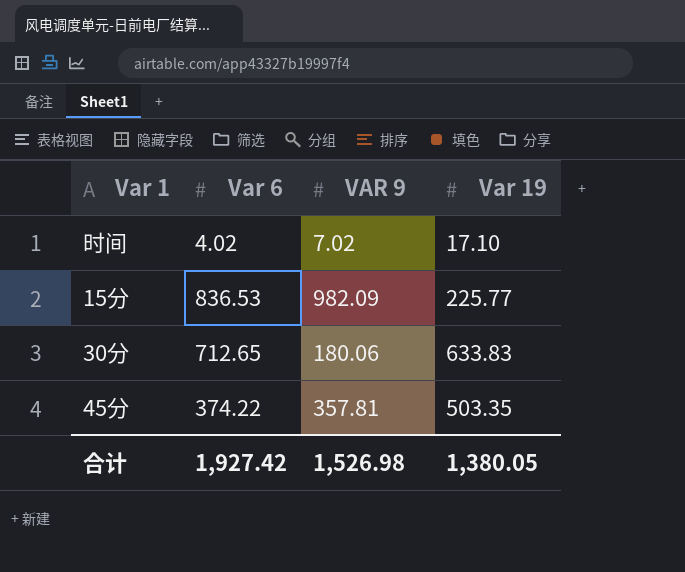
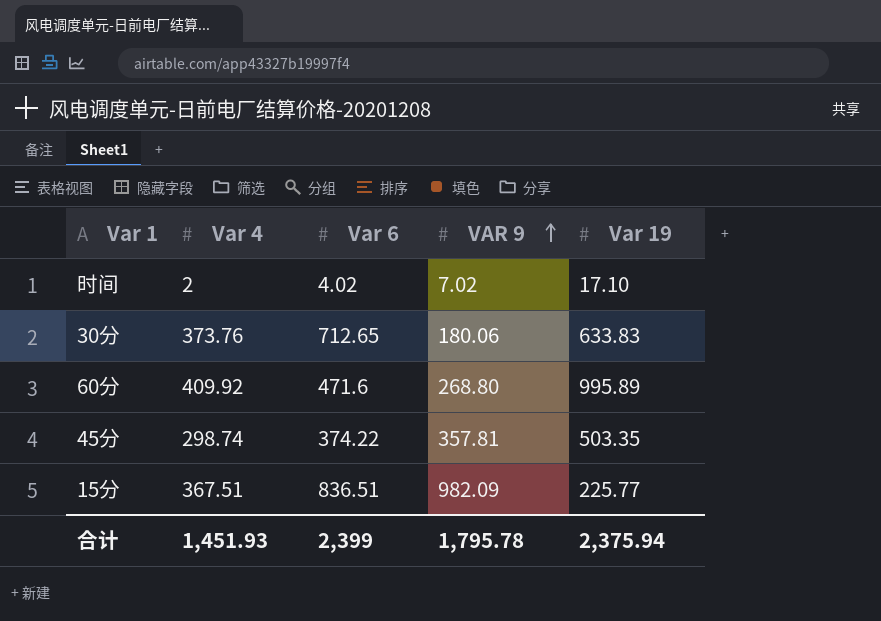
row order: none -> VAR 9 ascending
column Var 4 | position: none -> 2
row 60分: none -> 409.92 | 471.6 | 268.80 | 995.89
15分 | Var 6: 836.53 -> 836.51
合计 | Var 6: 1,927.42 -> 2,399
合计 | VAR 9: 1,526.98 -> 1,795.78
合计 | Var 19: 1,380.05 -> 2,375.94

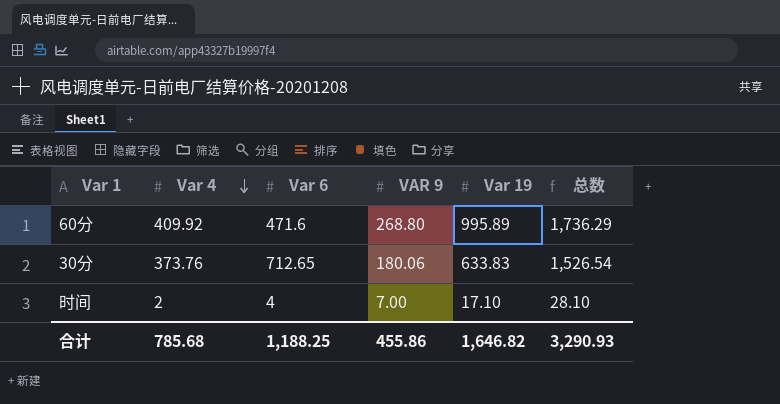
row order: VAR 9 ascending -> Var 4 descending
column 总数 | formula: none -> [Var 6] + [VAR 9] + [Var 19]
row 45分: 298.74 | 374.22 | 357.81 | 503.35 -> none
row 15分: 367.51 | 836.51 | 982.09 | 225.77 -> none
时间 | Var 6: 4.02 -> 4
时间 | VAR 9: 7.02 -> 7.00
合计 | Var 4: 1,451.93 -> 785.68
合计 | Var 6: 2,399 -> 1,188.25
合计 | VAR 9: 1,795.78 -> 455.86
合计 | Var 19: 2,375.94 -> 1,646.82

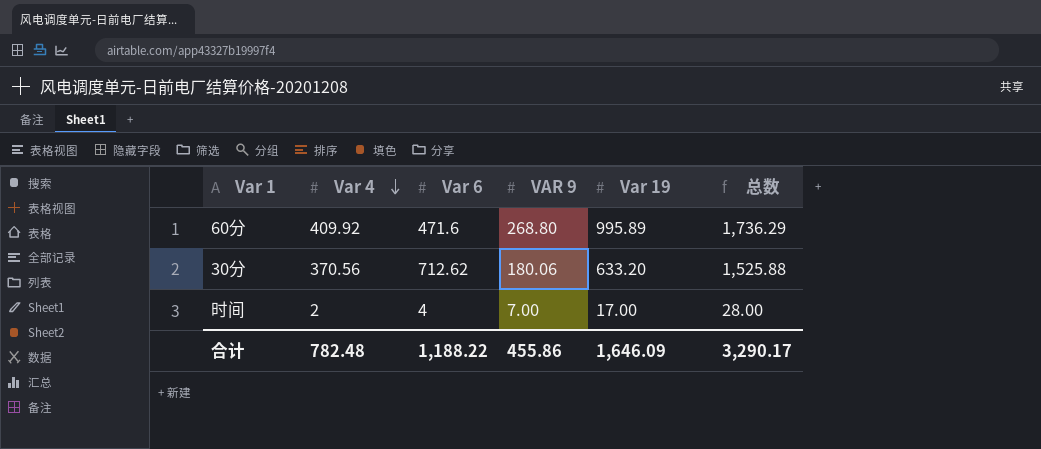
30分 | Var 4: 373.76 -> 370.56
30分 | Var 6: 712.65 -> 712.62
30分 | Var 19: 633.83 -> 633.20
30分 | 总数: 1,526.54 -> 1,525.88
时间 | Var 19: 17.10 -> 17.00
时间 | 总数: 28.10 -> 28.00
合计 | Var 4: 785.68 -> 782.48
合计 | Var 6: 1,188.25 -> 1,188.22
合计 | Var 19: 1,646.82 -> 1,646.09
合计 | 总数: 3,290.93 -> 3,290.17

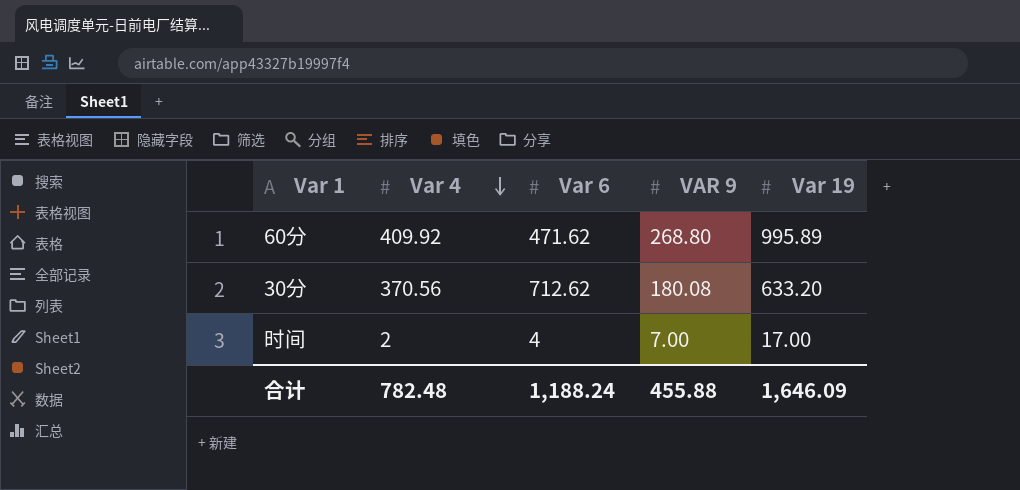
column 总数 | formula: [Var 6] + [VAR 9] + [Var 19] -> none
60分 | Var 6: 471.6 -> 471.62
30分 | VAR 9: 180.06 -> 180.08
合计 | Var 6: 1,188.22 -> 1,188.24
合计 | VAR 9: 455.86 -> 455.88

